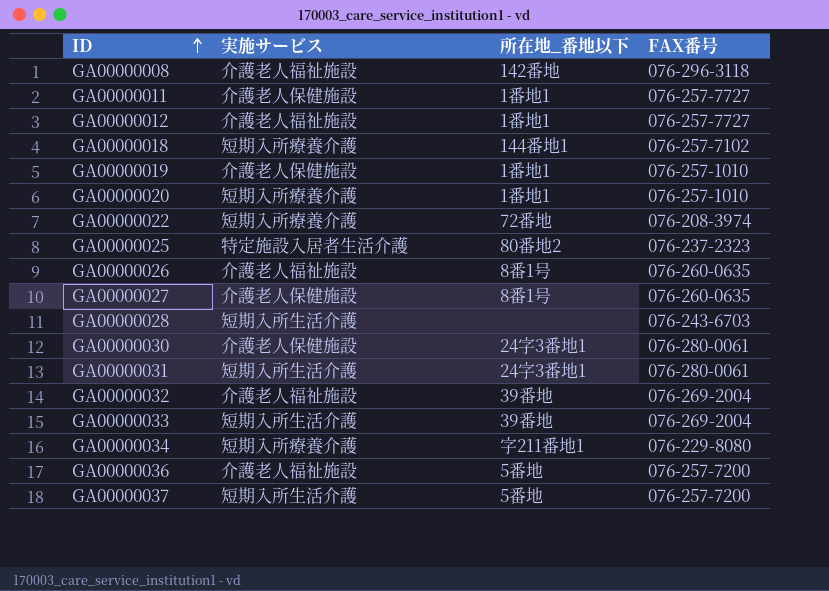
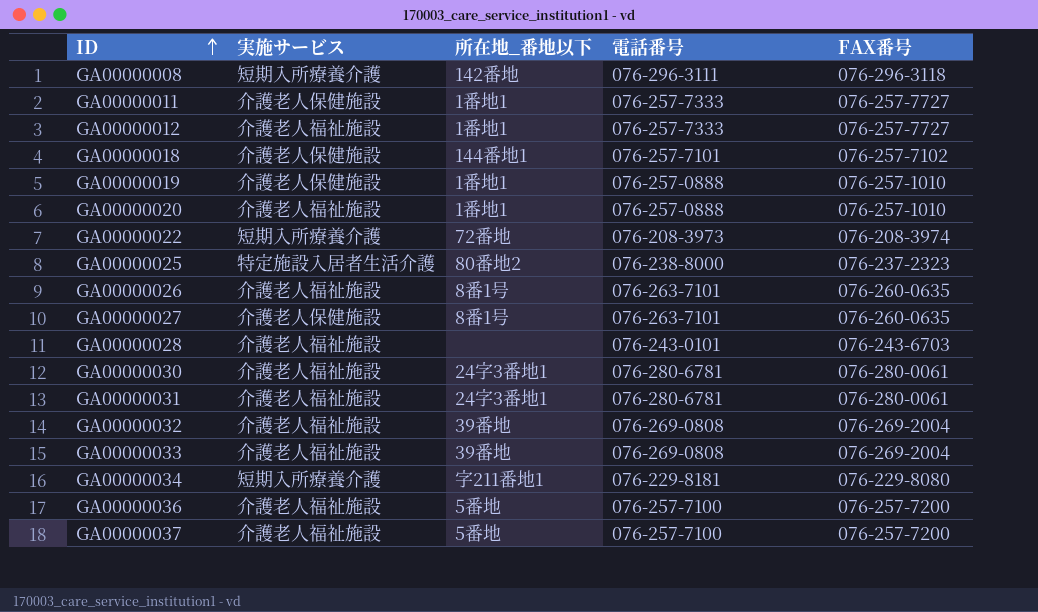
column 電話番号 | position: none -> 4
GA00000008 | 実施サービス: 介護老人福祉施設 -> 短期入所療養介護
GA00000018 | 実施サービス: 短期入所療養介護 -> 介護老人保健施設
GA00000020 | 実施サービス: 短期入所療養介護 -> 介護老人福祉施設
GA00000028 | 実施サービス: 短期入所生活介護 -> 介護老人福祉施設
GA00000030 | 実施サービス: 介護老人保健施設 -> 介護老人福祉施設
GA00000031 | 実施サービス: 短期入所生活介護 -> 介護老人福祉施設
GA00000033 | 実施サービス: 短期入所生活介護 -> 介護老人福祉施設
GA00000037 | 実施サービス: 短期入所生活介護 -> 介護老人福祉施設

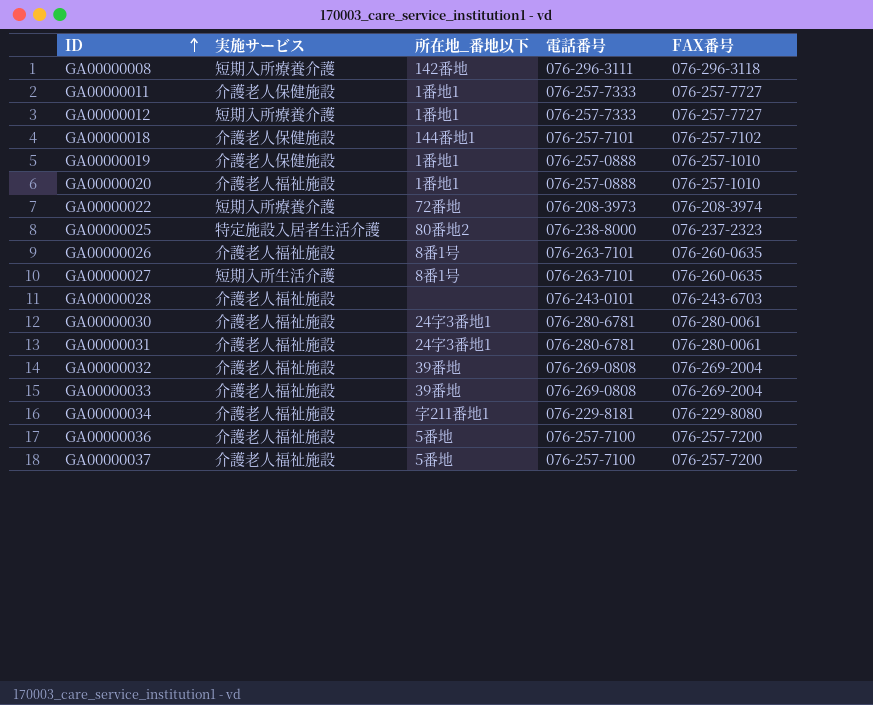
GA00000012 | 実施サービス: 介護老人福祉施設 -> 短期入所療養介護
GA00000027 | 実施サービス: 介護老人保健施設 -> 短期入所生活介護
GA00000034 | 実施サービス: 短期入所療養介護 -> 介護老人福祉施設

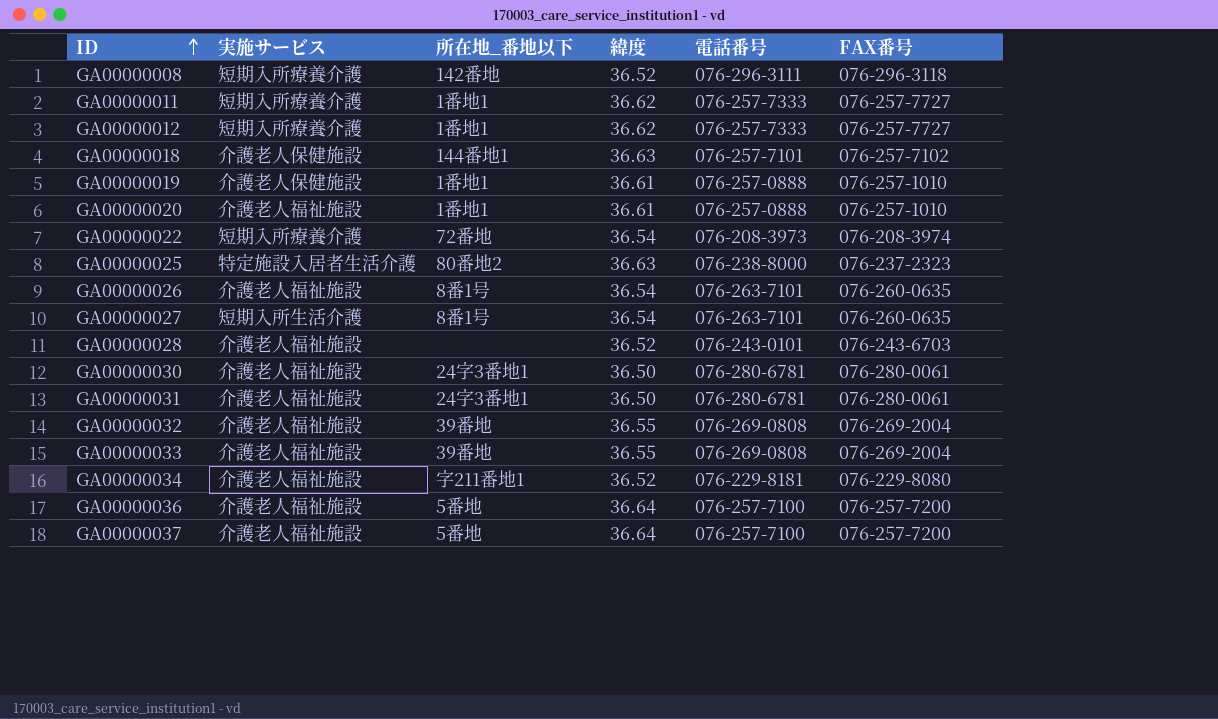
column 緯度 | position: none -> 4
GA00000011 | 実施サービス: 介護老人保健施設 -> 短期入所療養介護

